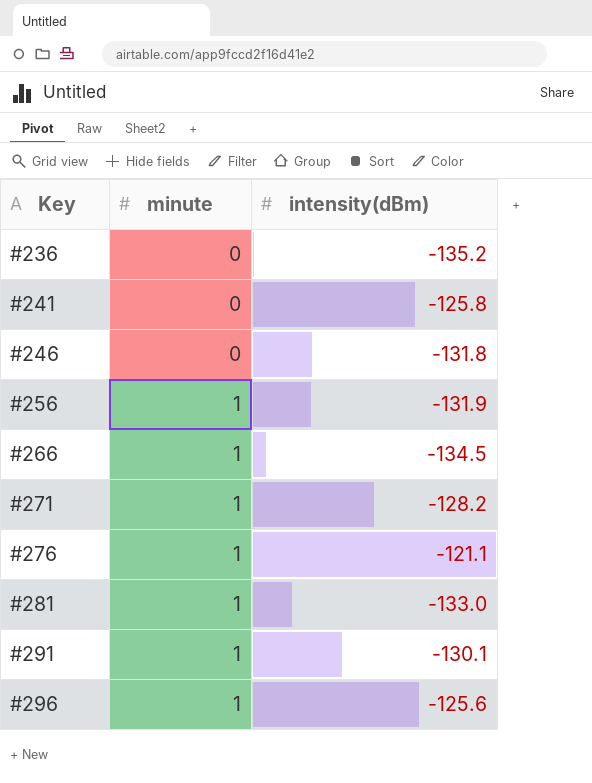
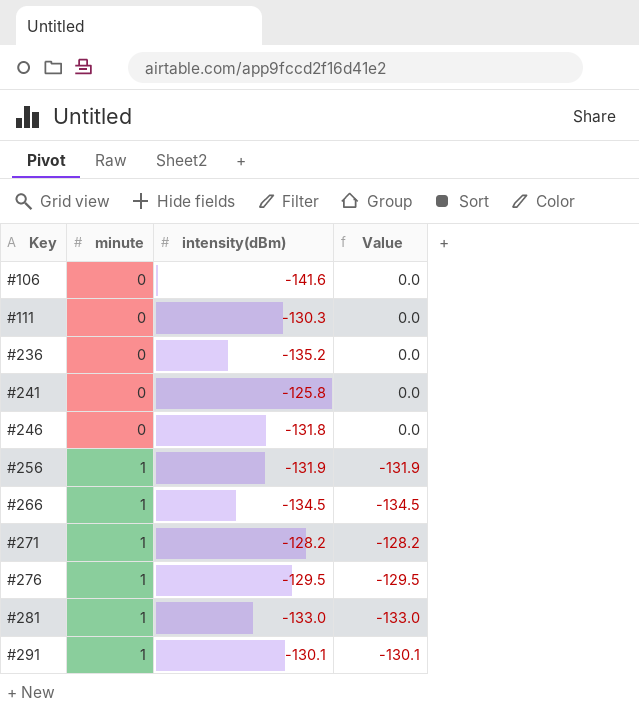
column Value | formula: none -> [minute] * [intensity(dBm)]
row #296: 1 | -125.6 -> none
row #106: none -> 0 | -141.6 | 0.0
row #111: none -> 0 | -130.3 | 0.0
#276 | intensity(dBm): -121.1 -> -129.5

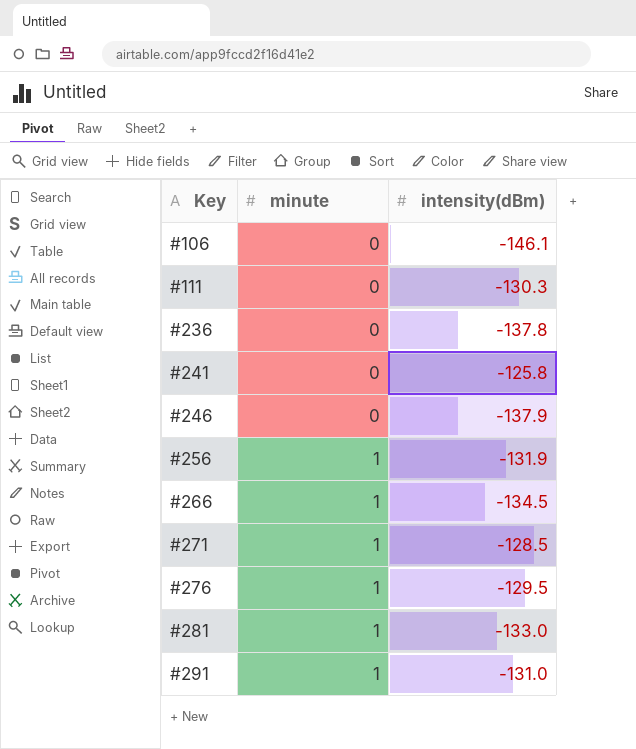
column Value | formula: [minute] * [intensity(dBm)] -> none
#106 | intensity(dBm): -141.6 -> -146.1
#236 | intensity(dBm): -135.2 -> -137.8
#246 | intensity(dBm): -131.8 -> -137.9
#271 | intensity(dBm): -128.2 -> -128.5
#291 | intensity(dBm): -130.1 -> -131.0

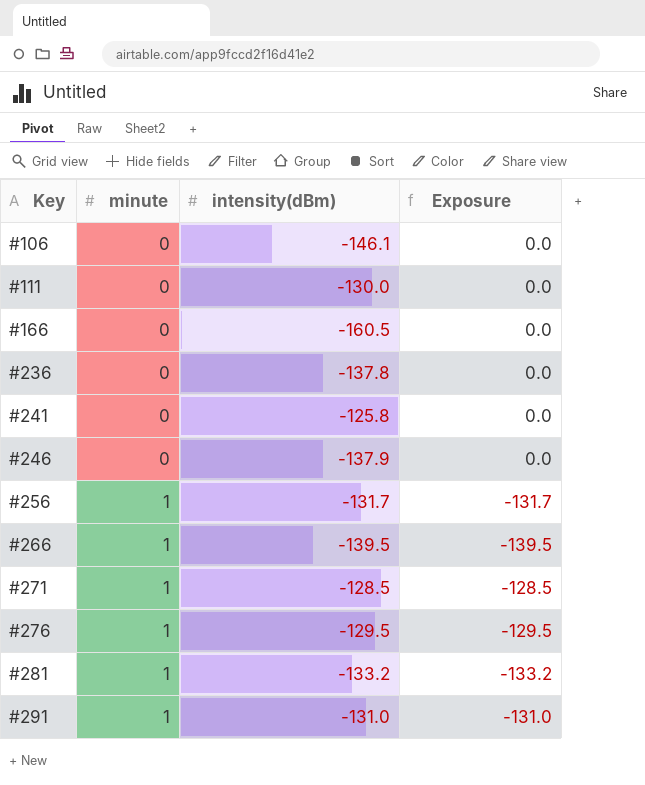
column Exposure | formula: none -> [minute] * [intensity(dBm)]
#111 | intensity(dBm): -130.3 -> -130.0
row #166: none -> 0 | -160.5 | 0.0
#256 | intensity(dBm): -131.9 -> -131.7
#266 | intensity(dBm): -134.5 -> -139.5
#281 | intensity(dBm): -133.0 -> -133.2

